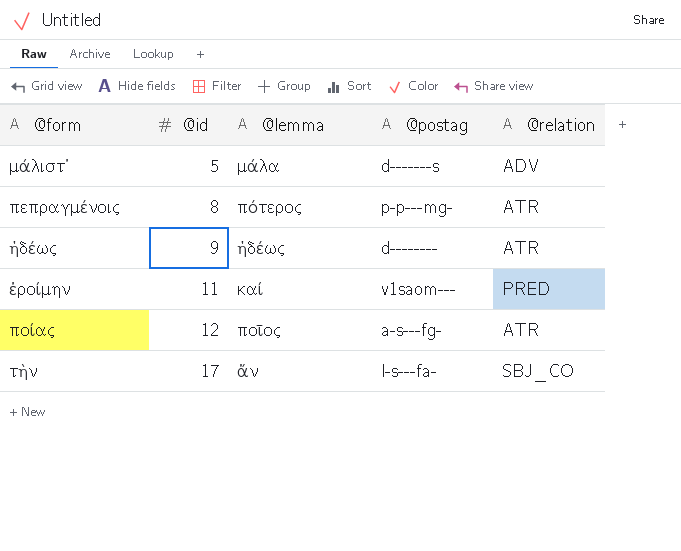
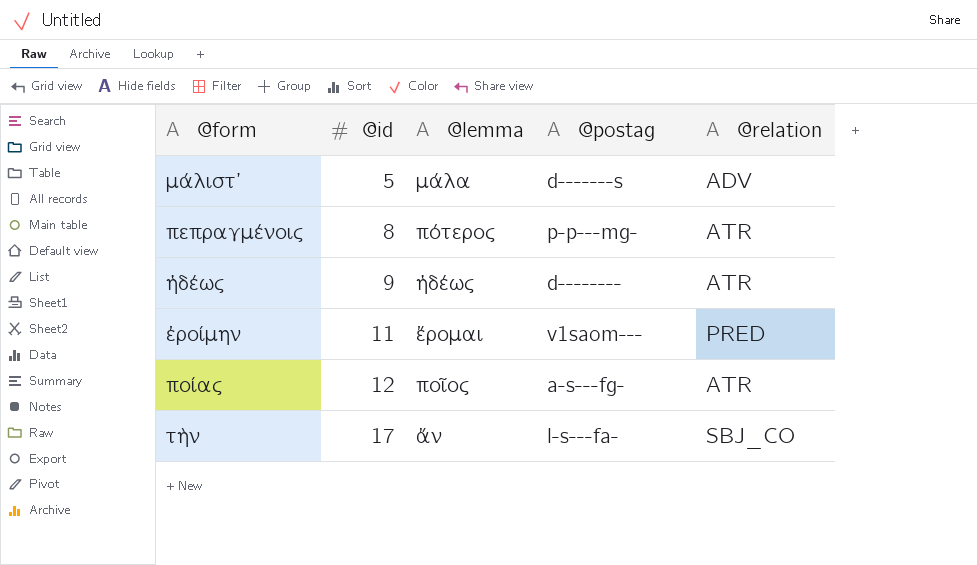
ἐροίμην | @lemma: καί -> ἔρομαι

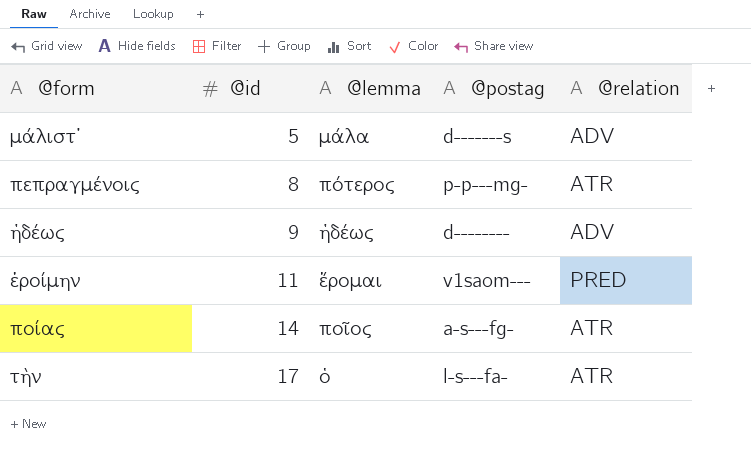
ἡδέως | @relation: ATR -> ADV
ποίας | @id: 12 -> 14
τὴν | @lemma: ἄν -> ὁ
τὴν | @relation: SBJ_CO -> ATR

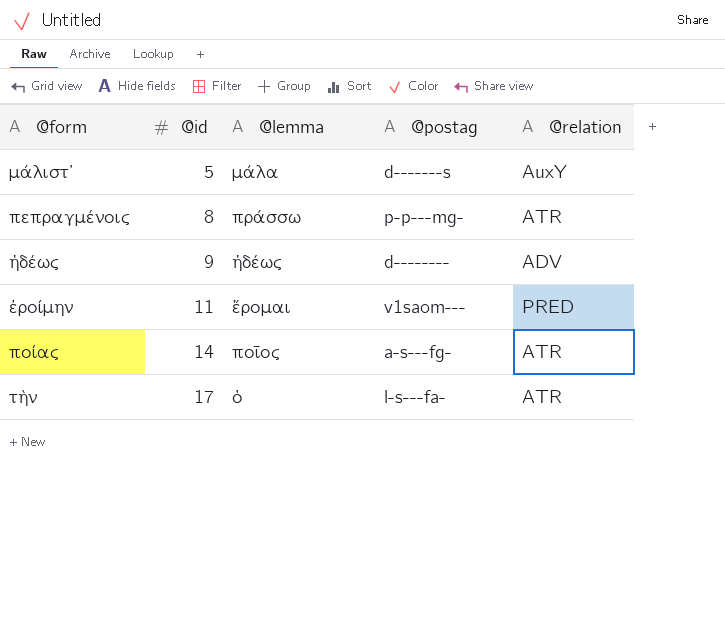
μάλιστ᾽ | @relation: ADV -> AuxY
πεπραγμένοις | @lemma: πότερος -> πράσσω

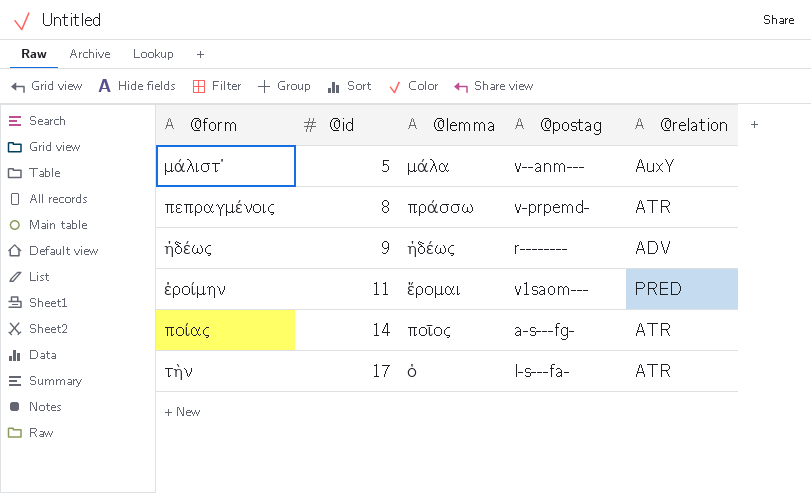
μάλιστ᾽ | @postag: d-------s -> v--anm---
πεπραγμένοις | @postag: p-p---mg- -> v-prpemd-
ἡδέως | @postag: d-------- -> r--------

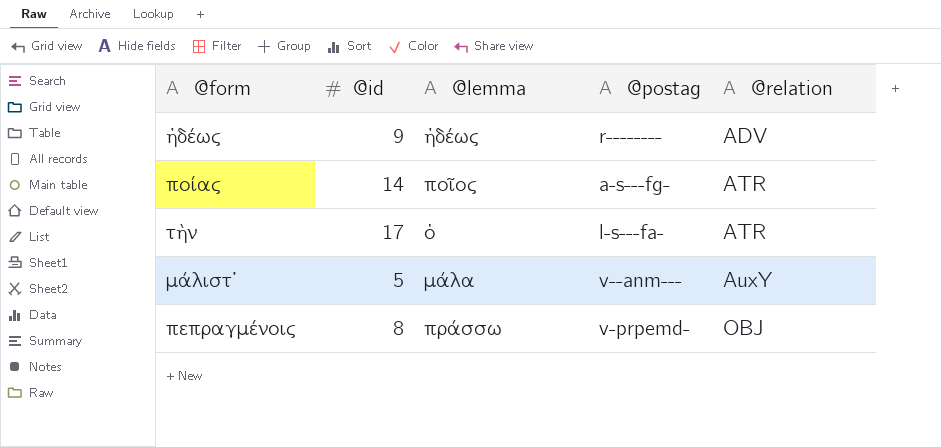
row order: @id ascending -> @relation ascending
row ἐροίμην: 11 | ἔρομαι | v1saom--- | PRED -> none
πεπραγμένοις | @relation: ATR -> OBJ

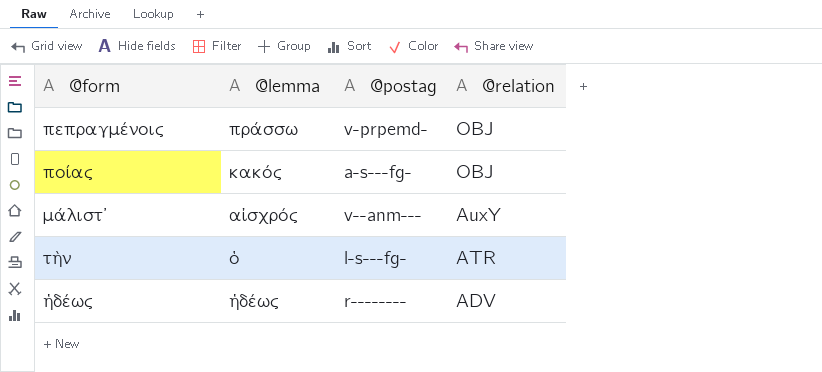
row order: @relation ascending -> @relation descending
column @id | position: 2 -> none
ποίας | @lemma: ποῖος -> κακός
ποίας | @relation: ATR -> OBJ
μάλιστ᾽ | @lemma: μάλα -> αἰσχρός
τὴν | @postag: l-s---fa- -> l-s---fg-

